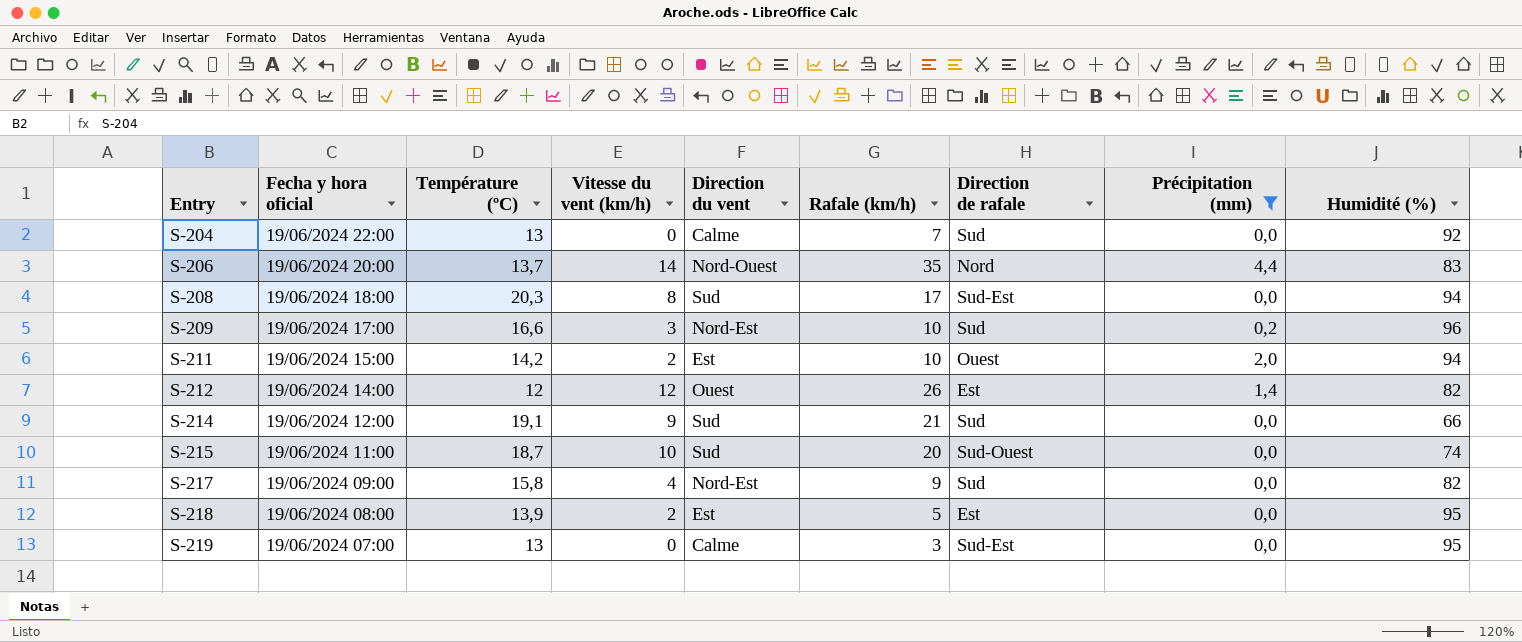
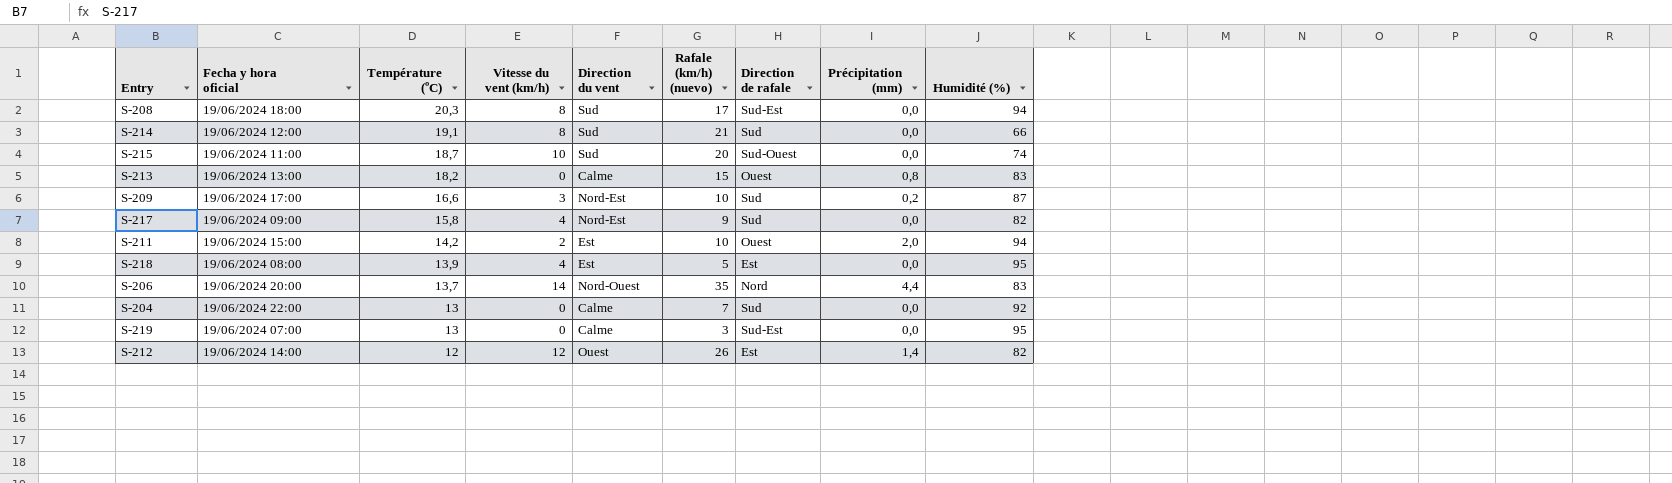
filter: Précipitation (mm) != 0,8 -> none
row order: Entry ascending -> Température (ºC) descending
column name: Rafale (km/h) -> Rafale (km/h) (nuevo)
S-214 | Vitesse du vent (km/h): 9 -> 8
S-209 | Humidité (%): 96 -> 87
S-218 | Vitesse du vent (km/h): 2 -> 4

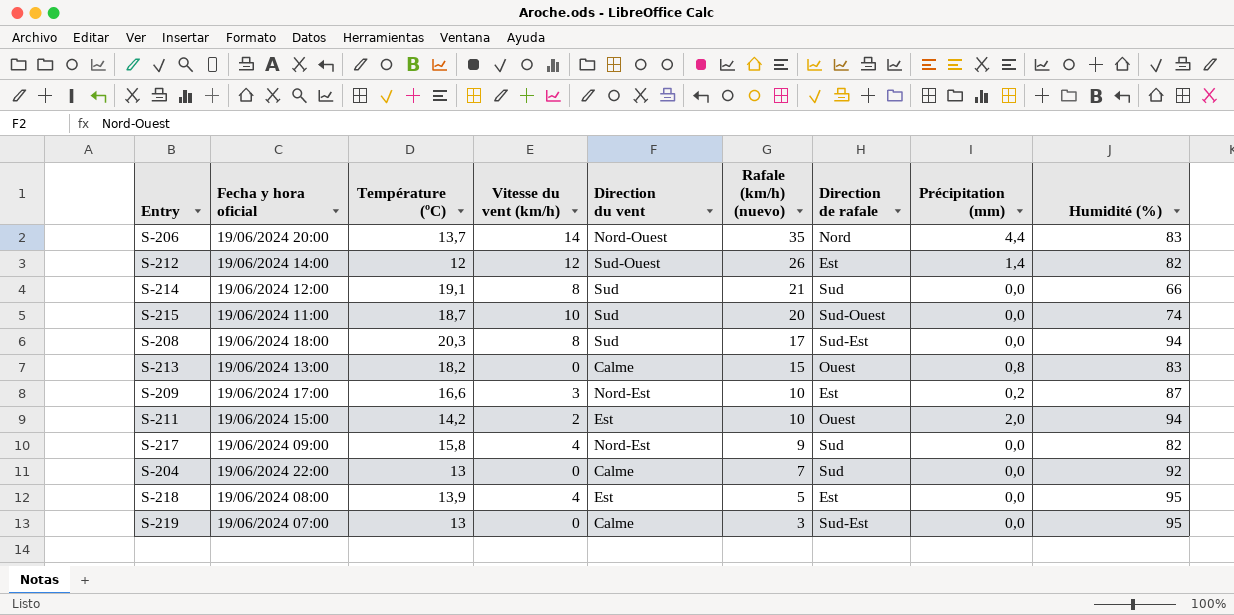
row order: Température (ºC) descending -> Rafale (km/h) (nuevo) descending
S-212 | Direction du vent: Ouest -> Sud-Ouest
S-209 | Direction de rafale: Sud -> Est

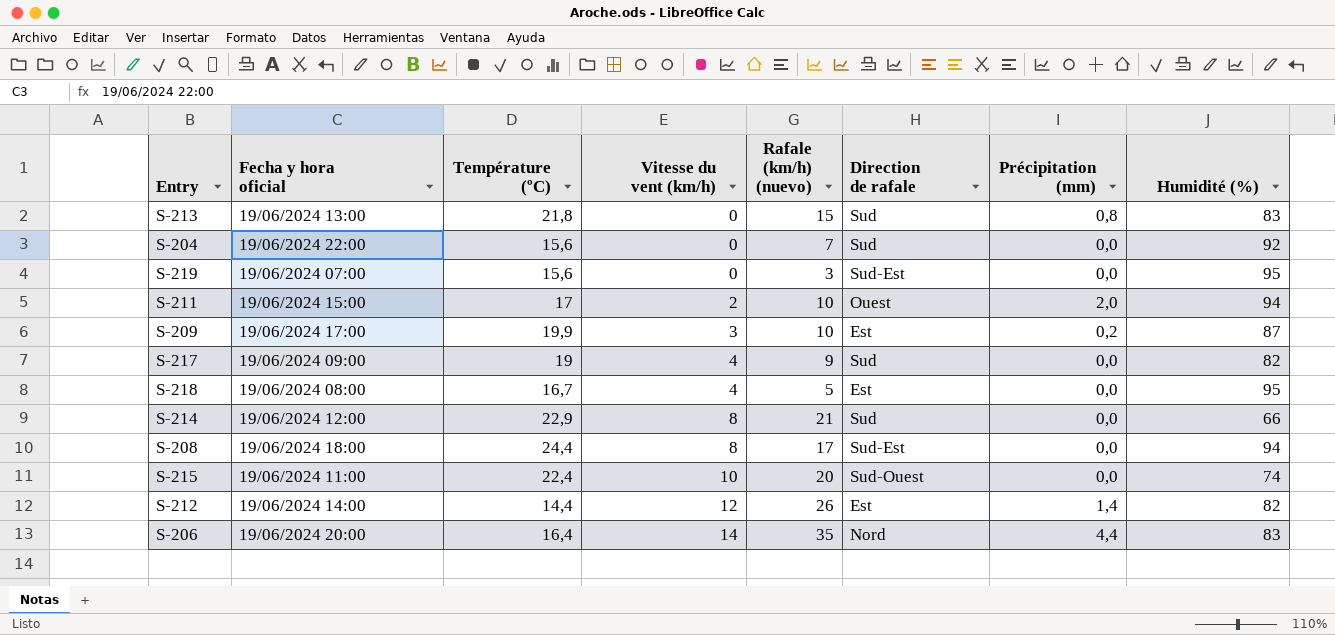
row order: Rafale (km/h) (nuevo) descending -> Vitesse du vent (km/h) ascending
column Direction du vent | position: 5 -> none
S-213 | Température (ºC): 18,2 -> 21,8
S-213 | Direction de rafale: Ouest -> Sud
S-204 | Température (ºC): 13 -> 15,6
S-219 | Température (ºC): 13 -> 15,6
S-211 | Température (ºC): 14,2 -> 17
S-209 | Température (ºC): 16,6 -> 19,9
S-217 | Température (ºC): 15,8 -> 19
S-218 | Température (ºC): 13,9 -> 16,7
S-214 | Température (ºC): 19,1 -> 22,9
S-208 | Température (ºC): 20,3 -> 24,4
S-215 | Température (ºC): 18,7 -> 22,4
S-212 | Température (ºC): 12 -> 14,4
S-206 | Température (ºC): 13,7 -> 16,4

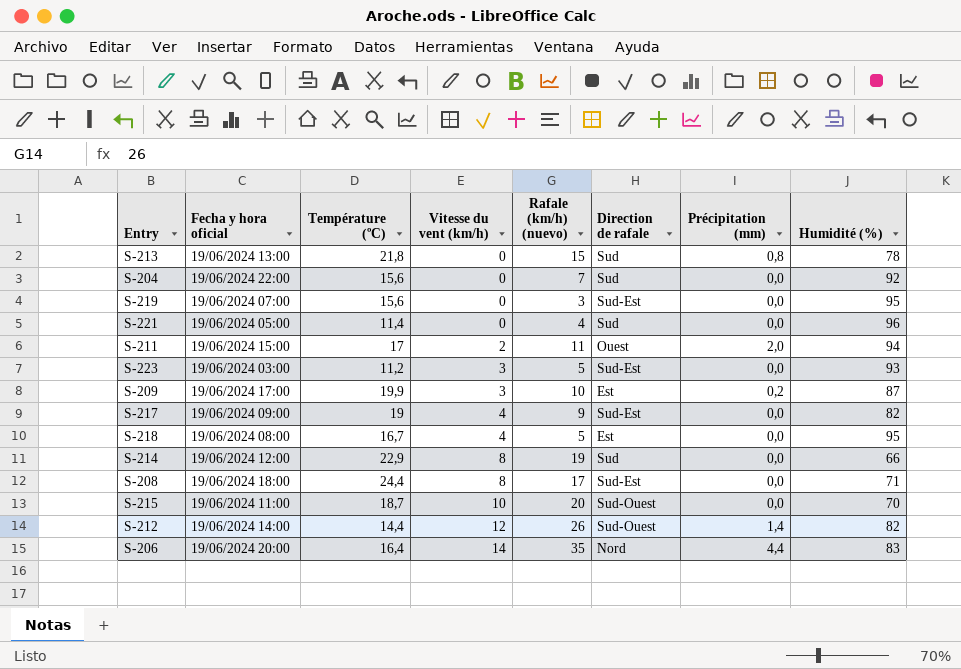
S-213 | Humidité (%): 83 -> 78
row S-221: none -> 19/06/2024 05:00 | 11,4 | 0 | 4 | Sud | 0,0 | 96
S-211 | Rafale (km/h) (nuevo): 10 -> 11
row S-223: none -> 19/06/2024 03:00 | 11,2 | 3 | 5 | Sud-Est | 0,0 | 93
S-217 | Direction de rafale: Sud -> Sud-Est
S-214 | Rafale (km/h) (nuevo): 21 -> 19
S-208 | Humidité (%): 94 -> 71
S-215 | Température (ºC): 22,4 -> 18,7
S-215 | Humidité (%): 74 -> 70
S-212 | Direction de rafale: Est -> Sud-Ouest

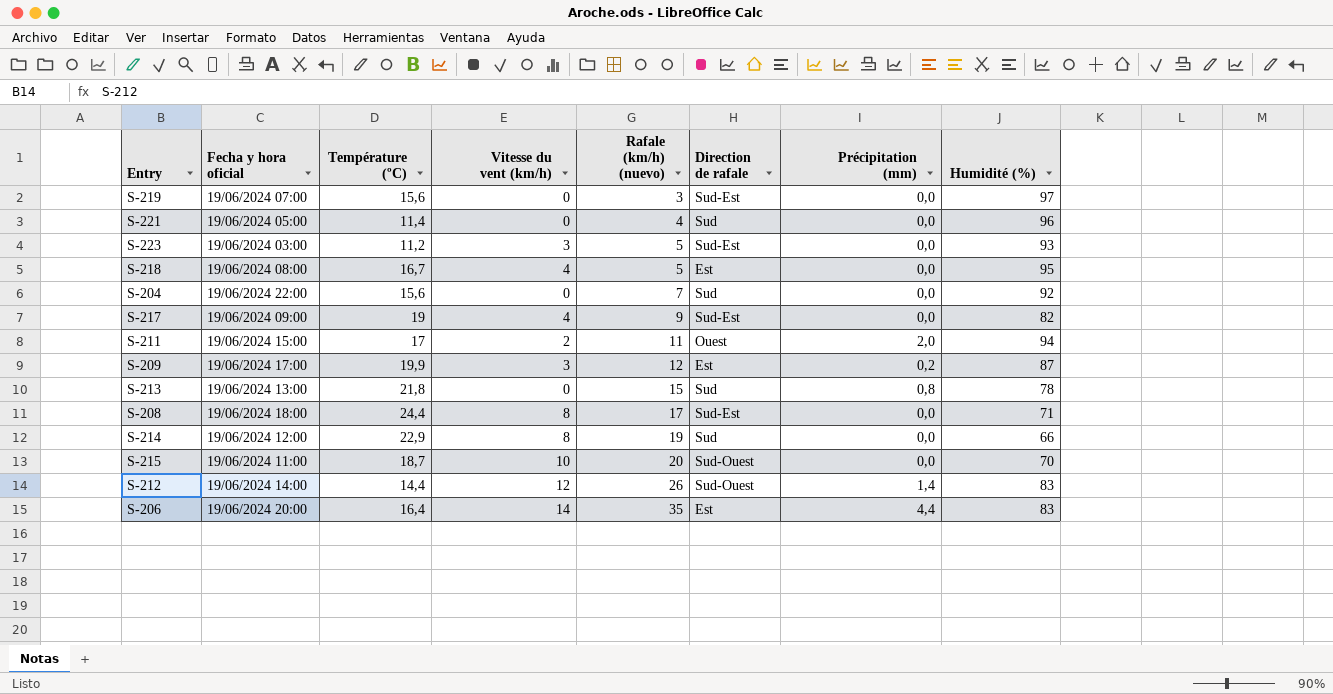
row order: Vitesse du vent (km/h) ascending -> Rafale (km/h) (nuevo) ascending
S-219 | Humidité (%): 95 -> 97
S-209 | Rafale (km/h) (nuevo): 10 -> 12
S-212 | Humidité (%): 82 -> 83
S-206 | Direction de rafale: Nord -> Est

